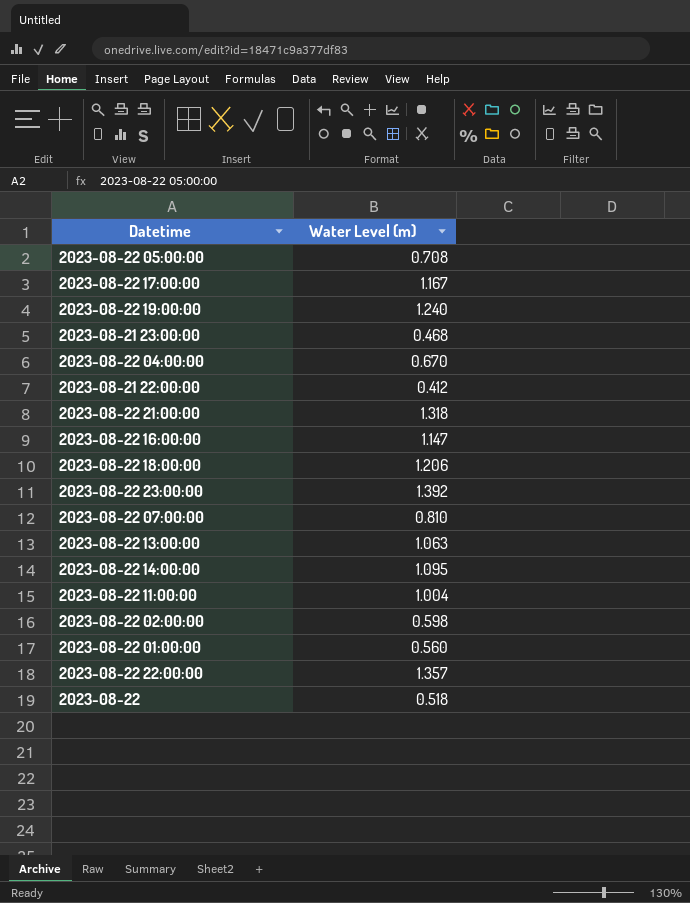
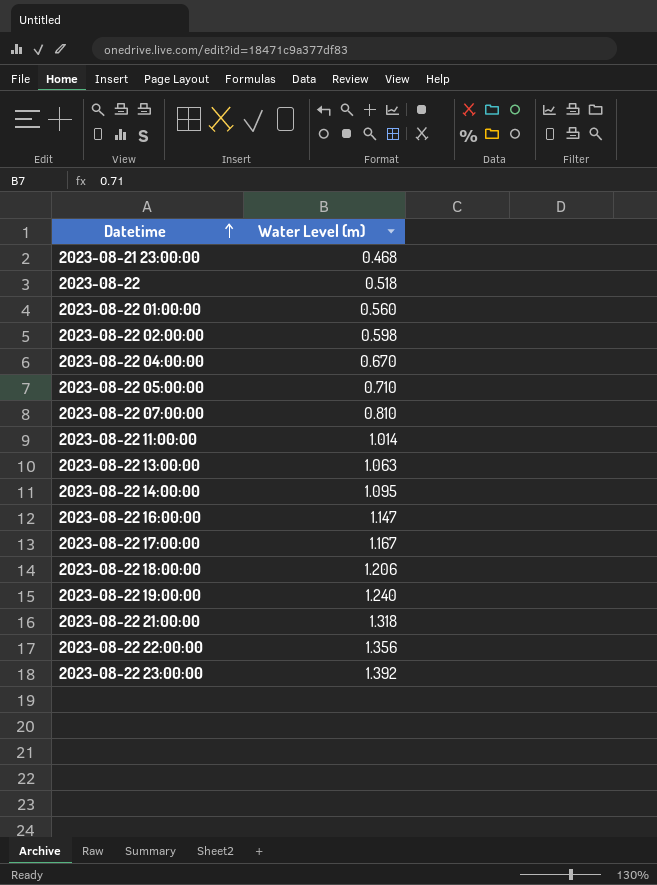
row order: none -> Datetime ascending
row 2023-08-21 22:00:00: 0.412 -> none
2023-08-22 05:00:00 | Water Level (m): 0.708 -> 0.710
2023-08-22 11:00:00 | Water Level (m): 1.004 -> 1.014
2023-08-22 22:00:00 | Water Level (m): 1.357 -> 1.356

